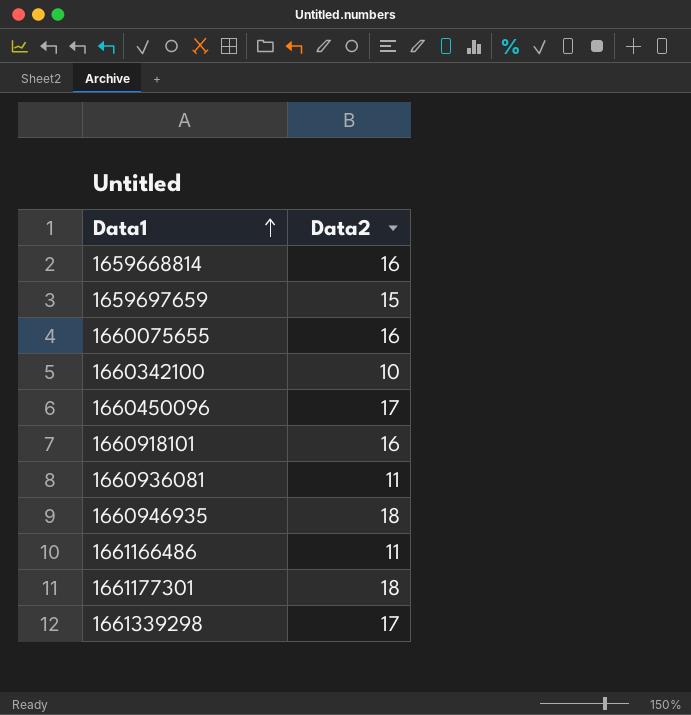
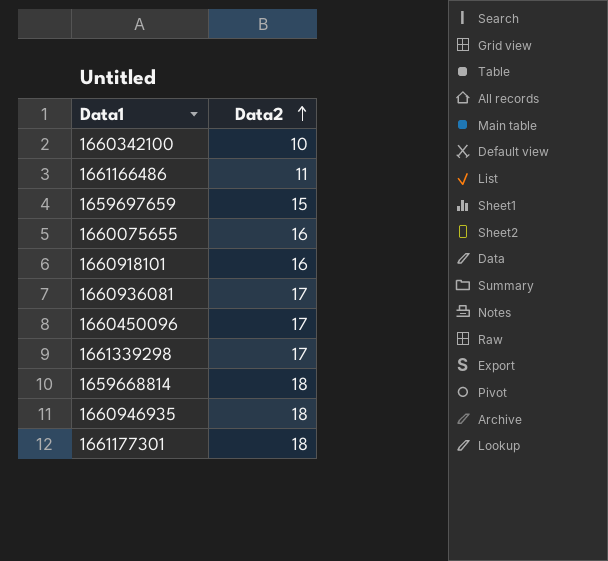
row order: Data1 ascending -> Data2 ascending
1660936081 | Data2: 11 -> 17
1659668814 | Data2: 16 -> 18

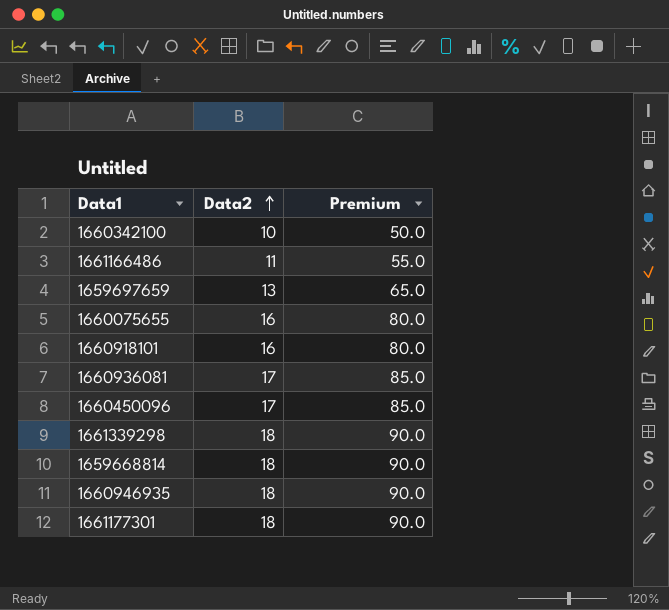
column Premium | formula: none -> [Data2] * 5
1659697659 | Data2: 15 -> 13
1661339298 | Data2: 17 -> 18

